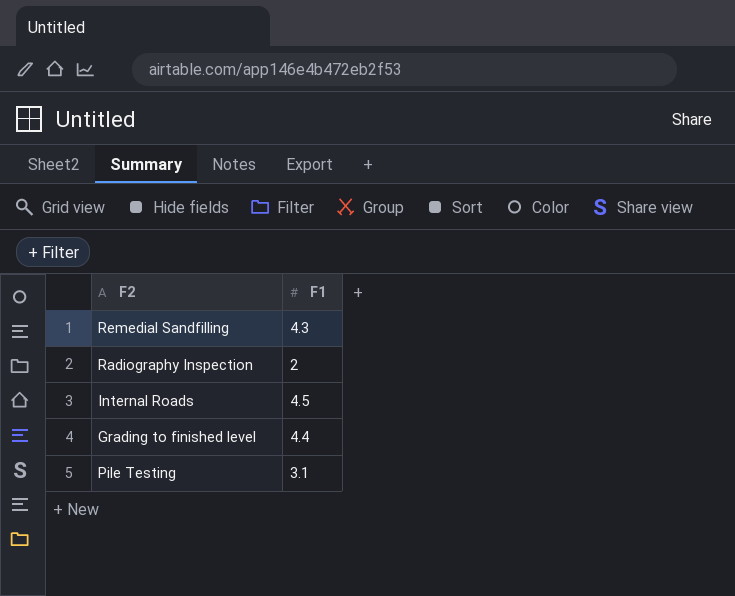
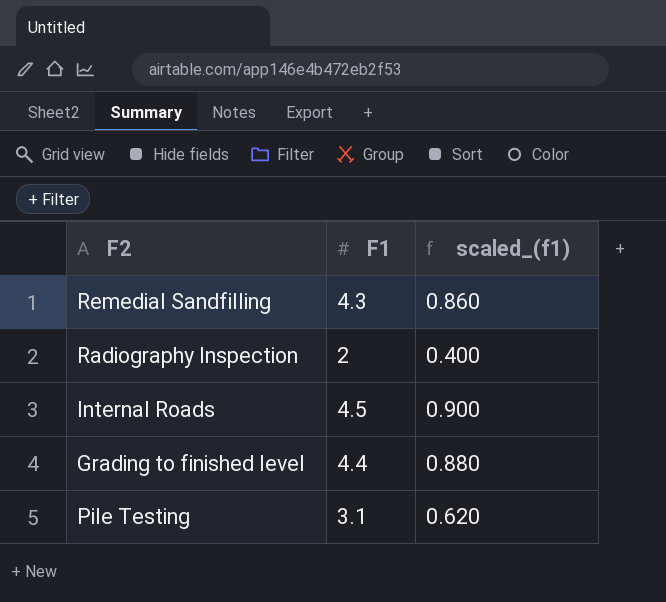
column scaled_(f1) | formula: none -> [F1] * 0.2

